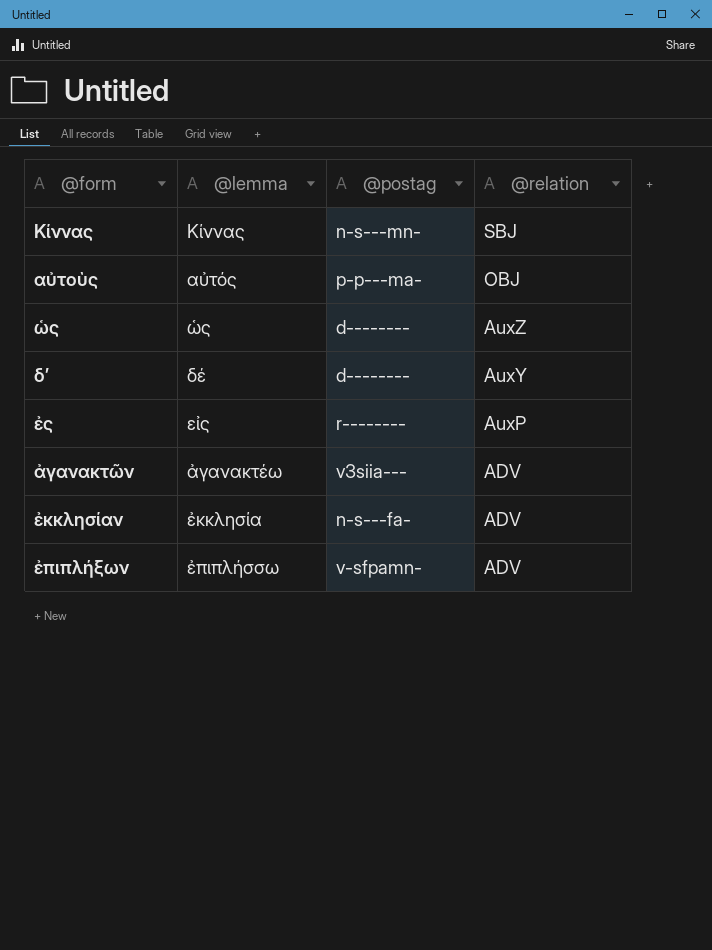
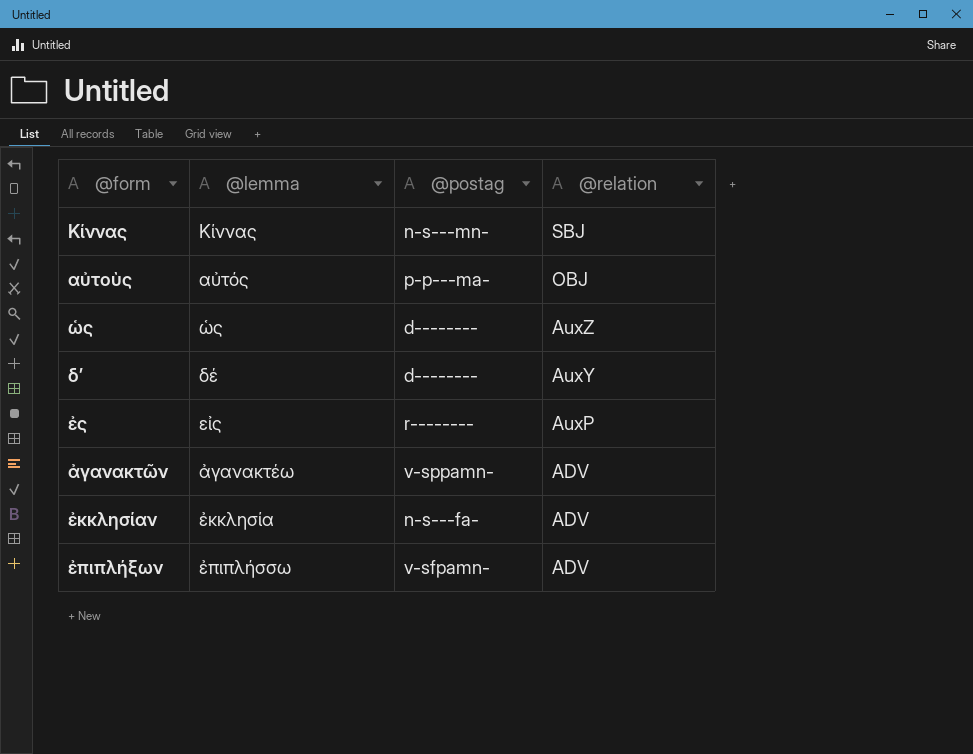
ἀγανακτῶν | @postag: v3siia--- -> v-sppamn-

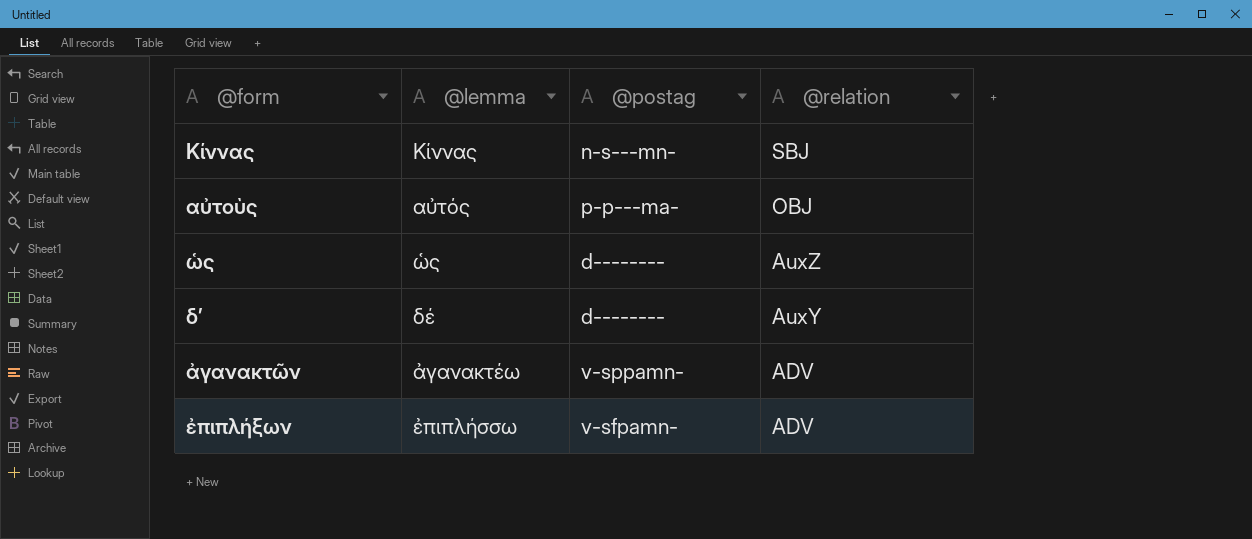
row ἐς: εἰς | r-------- | AuxP -> none
row ἐκκλησίαν: ἐκκλησία | n-s---fa- | ADV -> none

